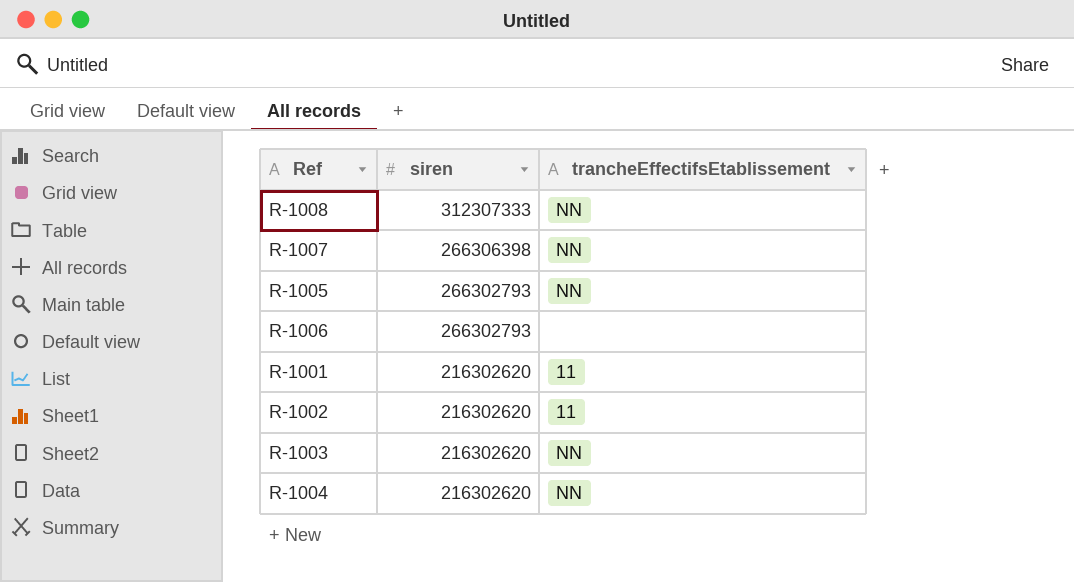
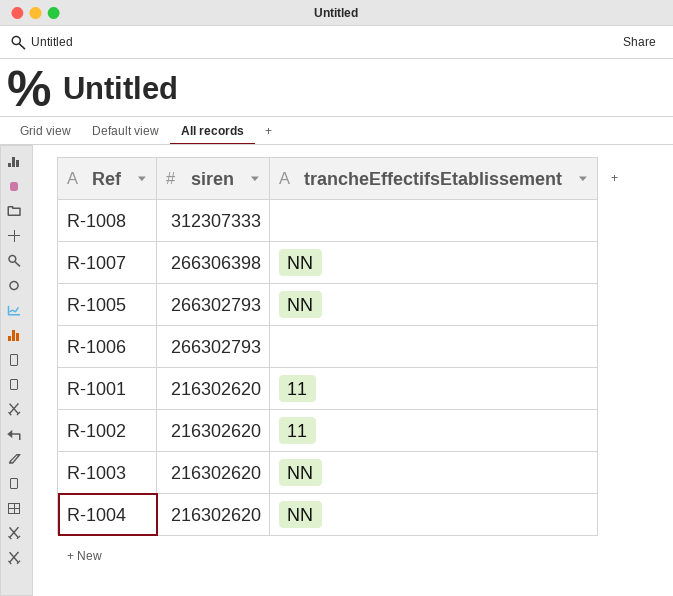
R-1008 | trancheEffectifsEtablissement: NN -> none

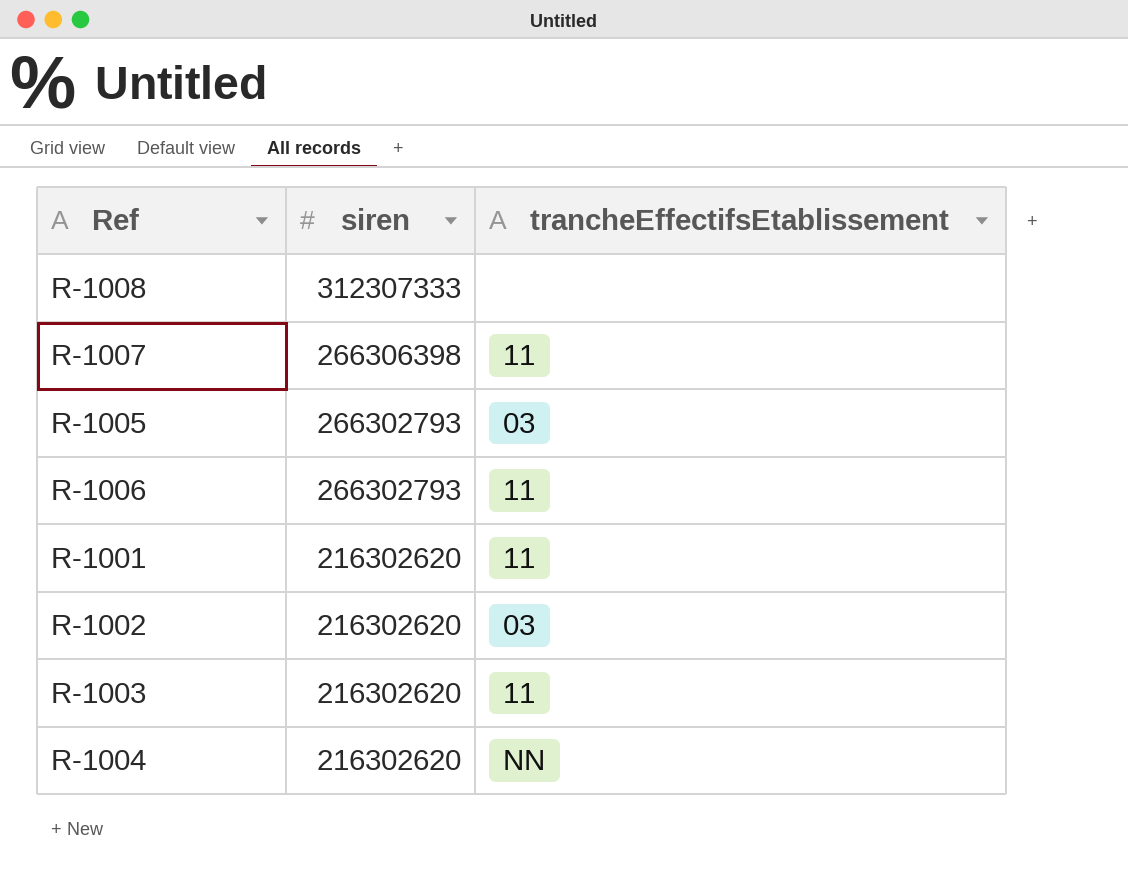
R-1007 | trancheEffectifsEtablissement: NN -> 11
R-1005 | trancheEffectifsEtablissement: NN -> 03
R-1006 | trancheEffectifsEtablissement: none -> 11
R-1002 | trancheEffectifsEtablissement: 11 -> 03
R-1003 | trancheEffectifsEtablissement: NN -> 11

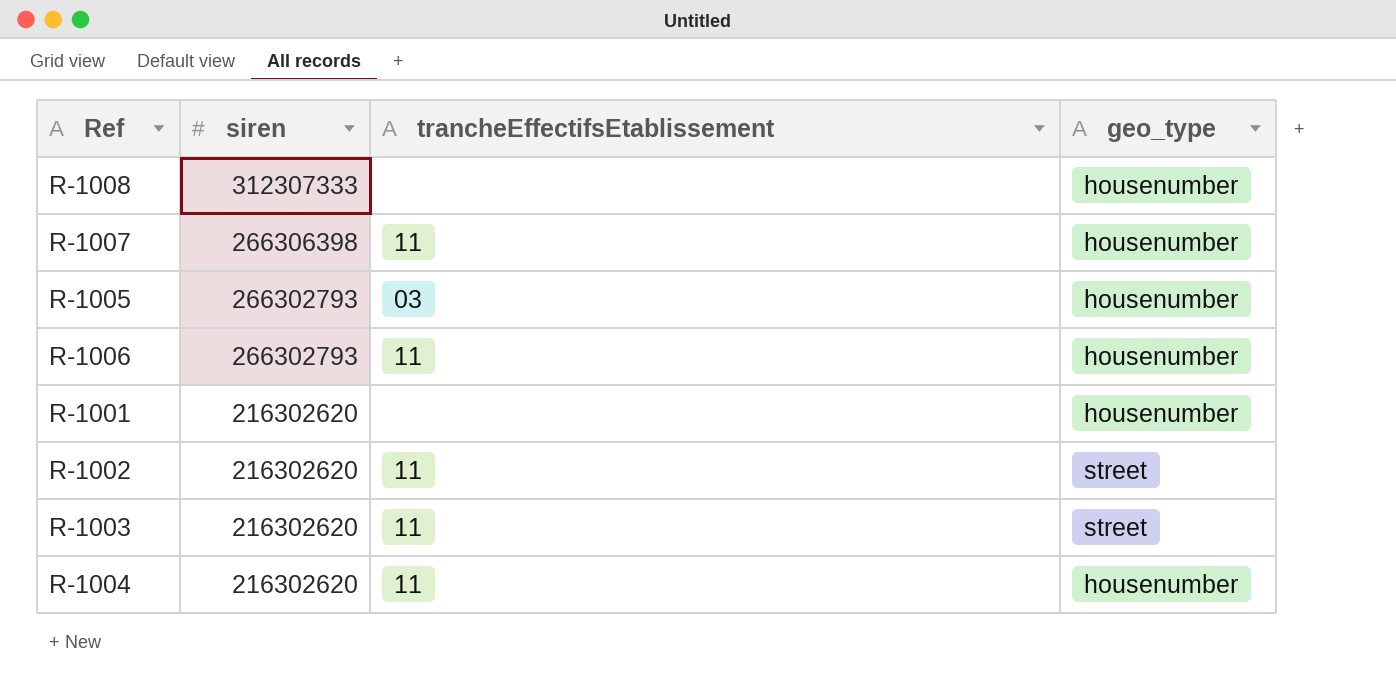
column geo_type | position: none -> 4
R-1001 | trancheEffectifsEtablissement: 11 -> none
R-1002 | trancheEffectifsEtablissement: 03 -> 11
R-1004 | trancheEffectifsEtablissement: NN -> 11

